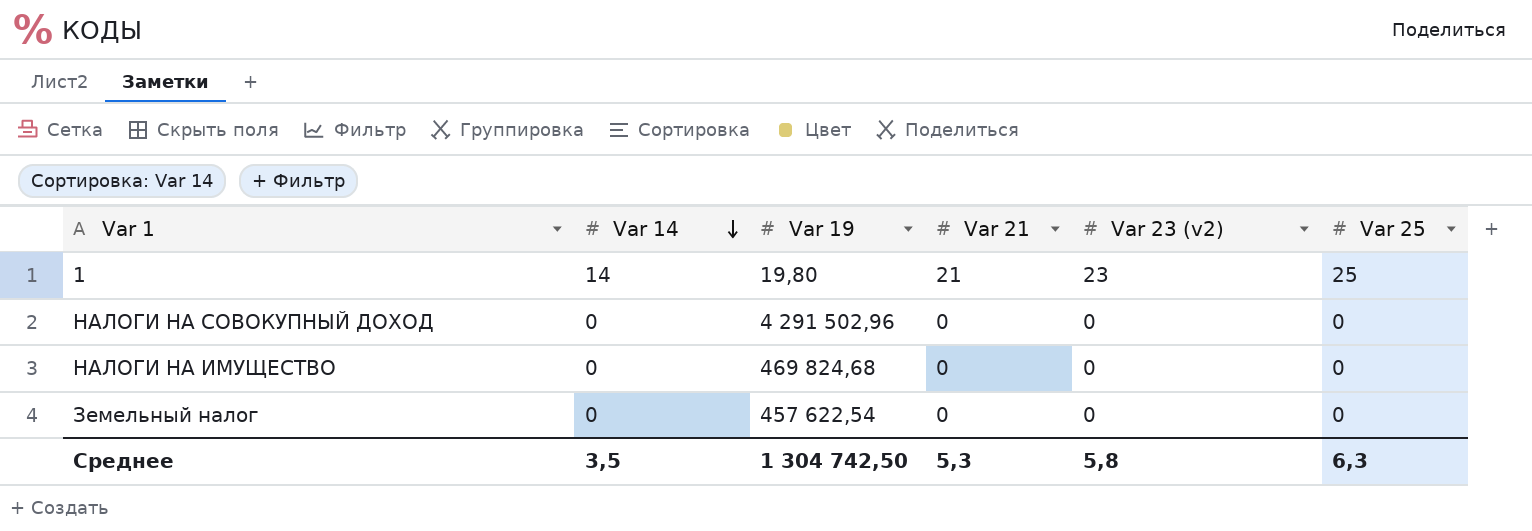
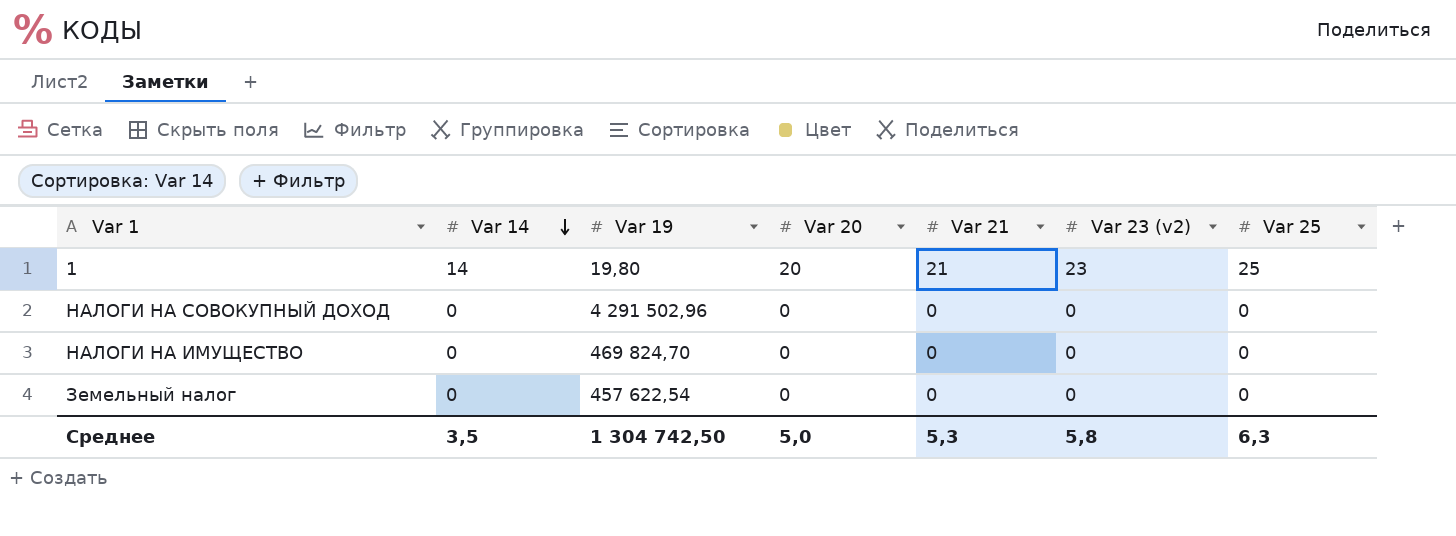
column Var 20 | position: none -> 4
НАЛОГИ НА ИМУЩЕСТВО | Var 19: 469 824,68 -> 469 824,70

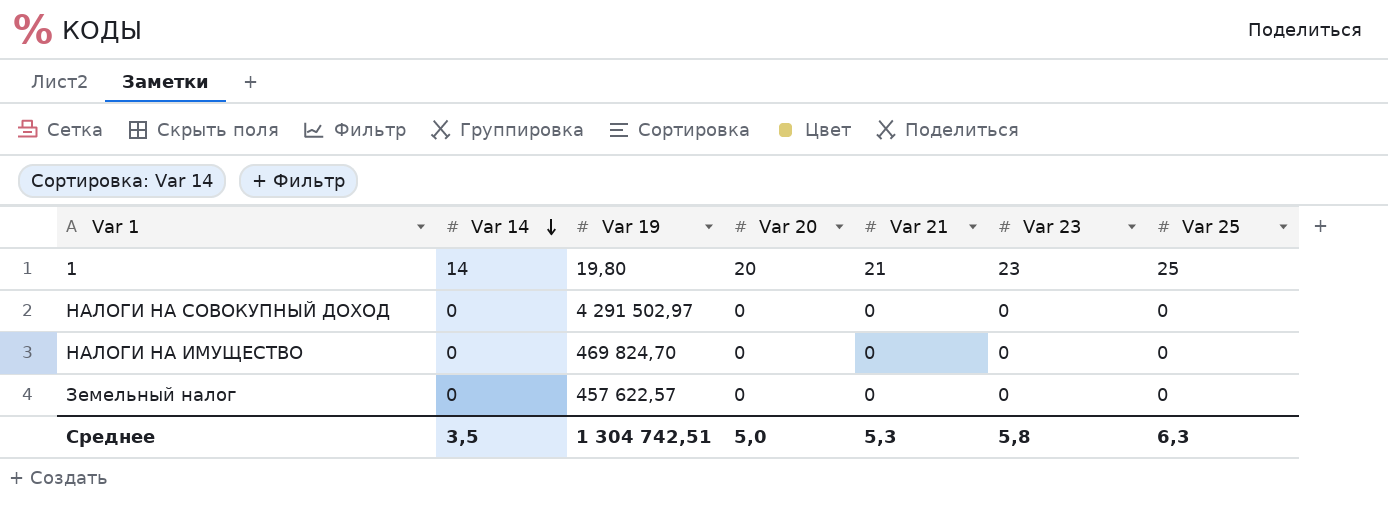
column name: Var 23 (v2) -> Var 23
НАЛОГИ НА СОВОКУПНЫЙ ДОХОД | Var 19: 4 291 502,96 -> 4 291 502,97
Земельный налог | Var 19: 457 622,54 -> 457 622,57
Среднее | Var 19: 1 304 742,50 -> 1 304 742,51

